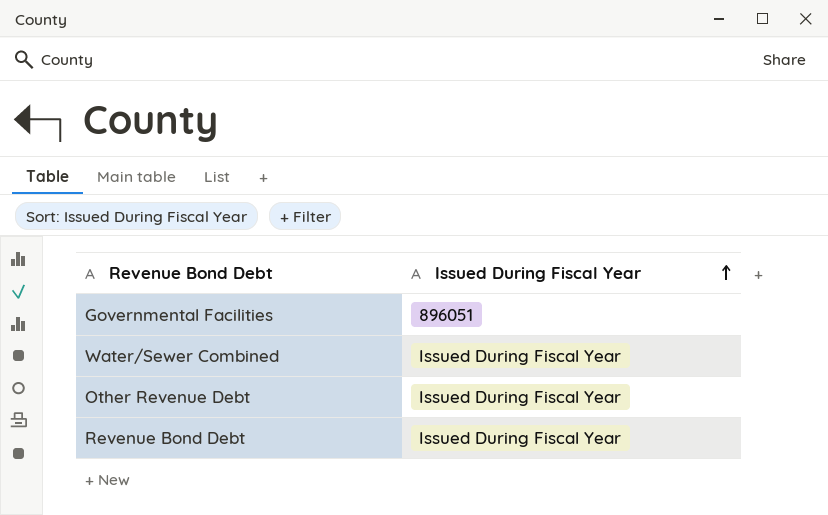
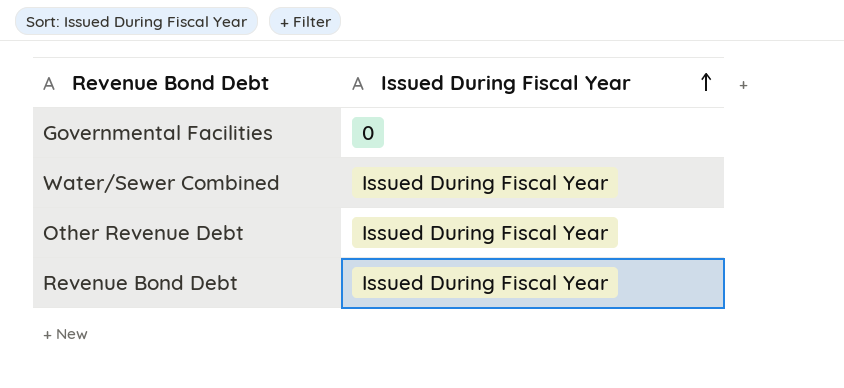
Governmental Facilities | Issued During Fiscal Year: 896051 -> 0

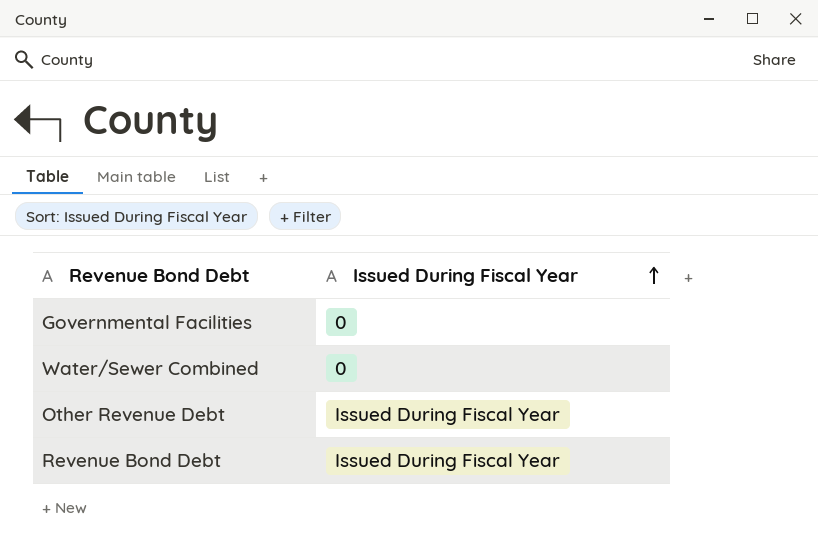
Water/Sewer Combined | Issued During Fiscal Year: Issued During Fiscal Year -> 0

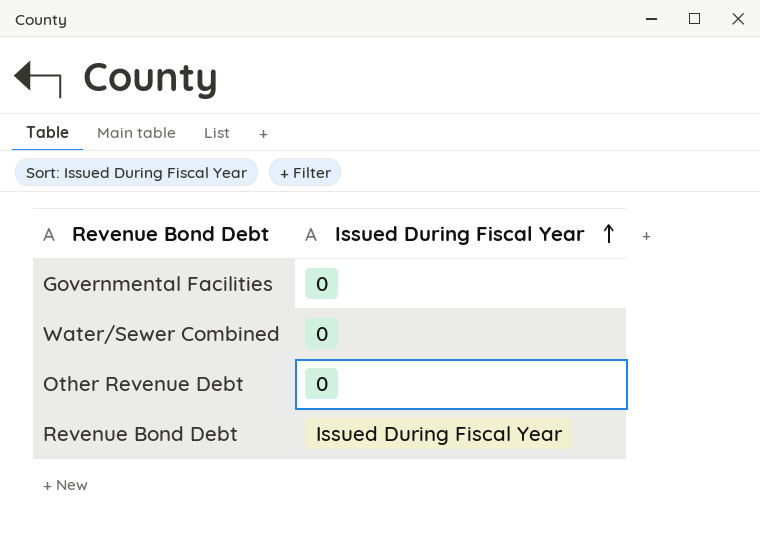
Other Revenue Debt | Issued During Fiscal Year: Issued During Fiscal Year -> 0

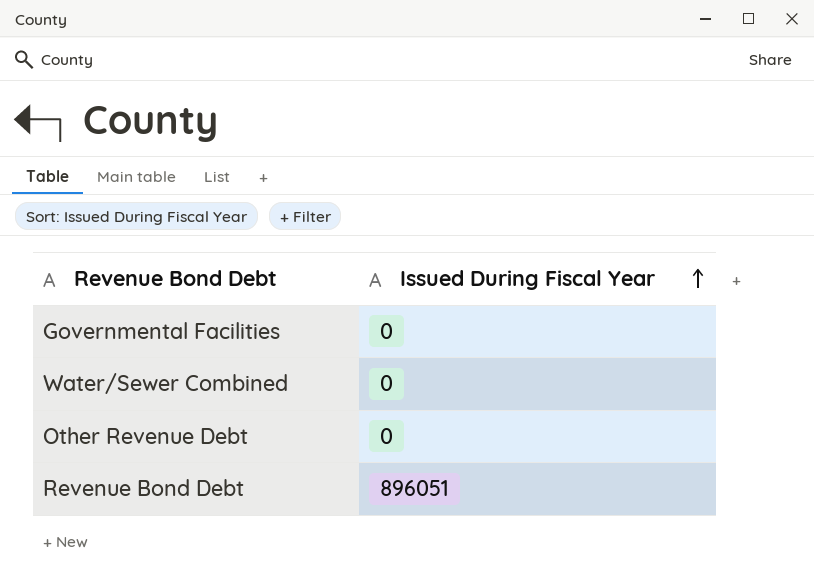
Revenue Bond Debt | Issued During Fiscal Year: Issued During Fiscal Year -> 896051

